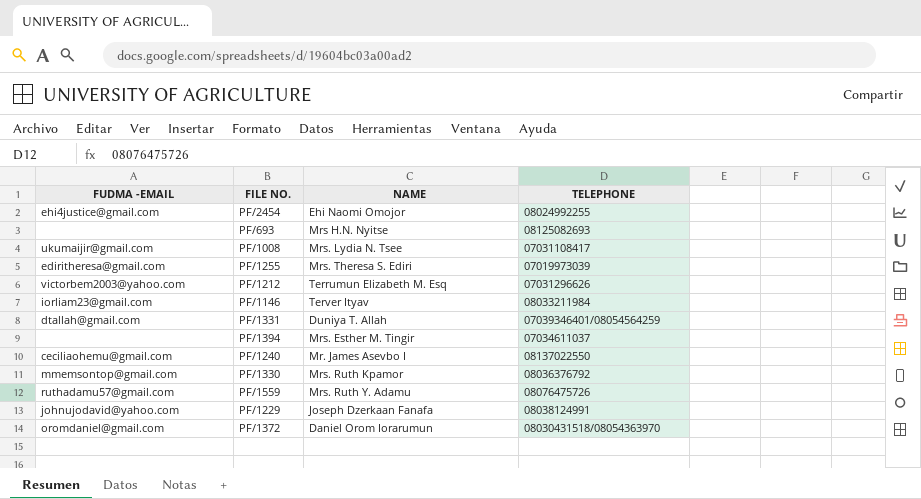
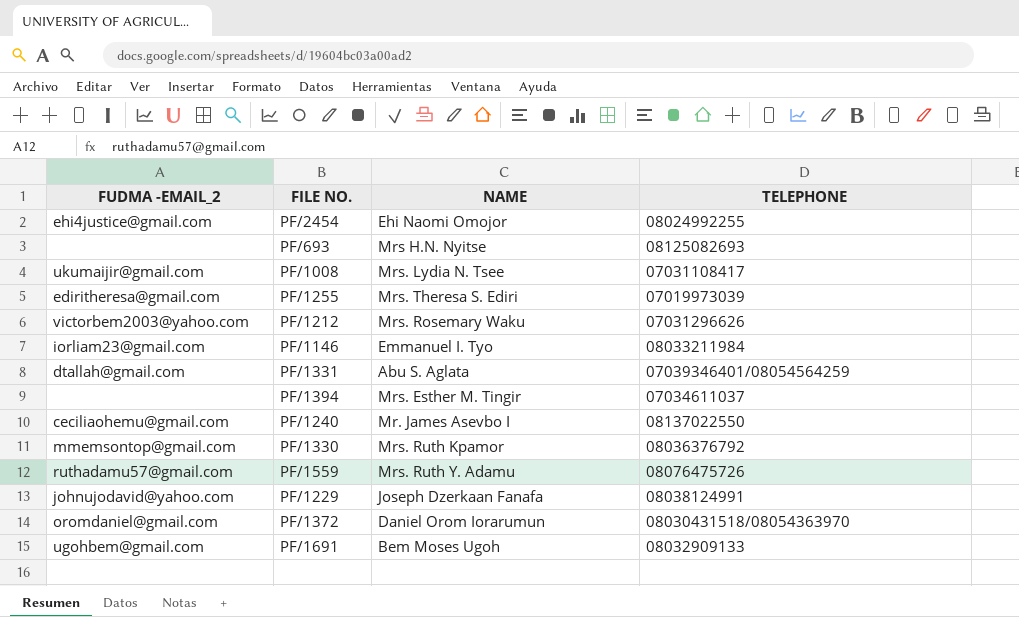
column name: FUDMA -EMAIL -> FUDMA -EMAIL_2
PF/1212 | NAME: Terrumun Elizabeth M. Esq -> Mrs. Rosemary Waku
PF/1146 | NAME: Terver Ityav -> Emmanuel I. Tyo
PF/1331 | NAME: Duniya T. Allah -> Abu S. Aglata
row PF/1691: none -> ugohbem@gmail.com | Bem Moses Ugoh | 08032909133

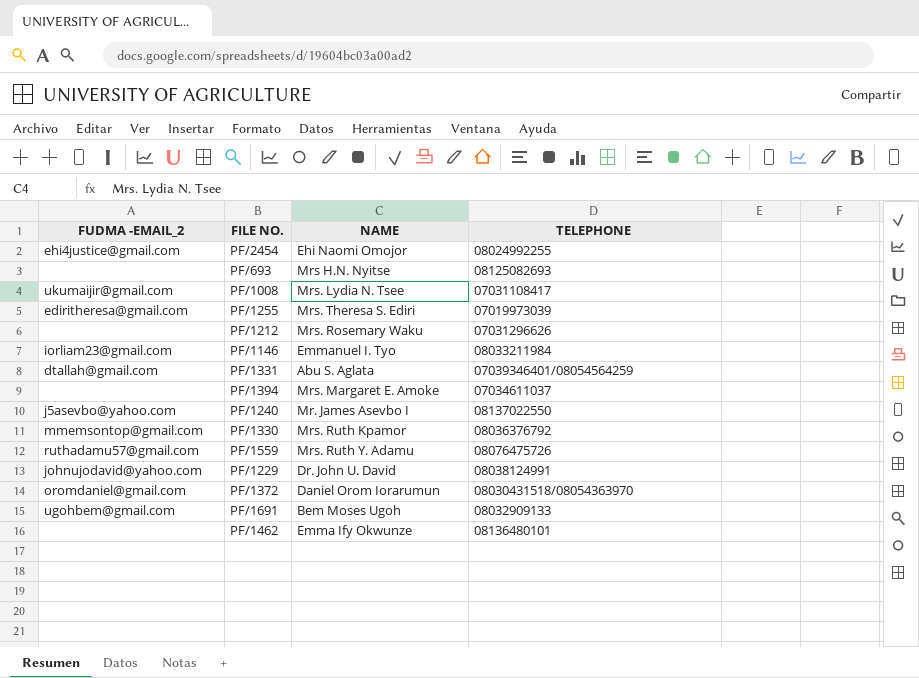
PF/1212 | FUDMA -EMAIL_2: victorbem2003@yahoo.com -> none
PF/1394 | NAME: Mrs. Esther M. Tingir -> Mrs. Margaret E. Amoke
PF/1240 | FUDMA -EMAIL_2: ceciliaohemu@gmail.com -> j5asevbo@yahoo.com
PF/1229 | NAME: Joseph Dzerkaan Fanafa -> Dr. John U. David
row PF/1462: none -> none | Emma Ify Okwunze | 08136480101

